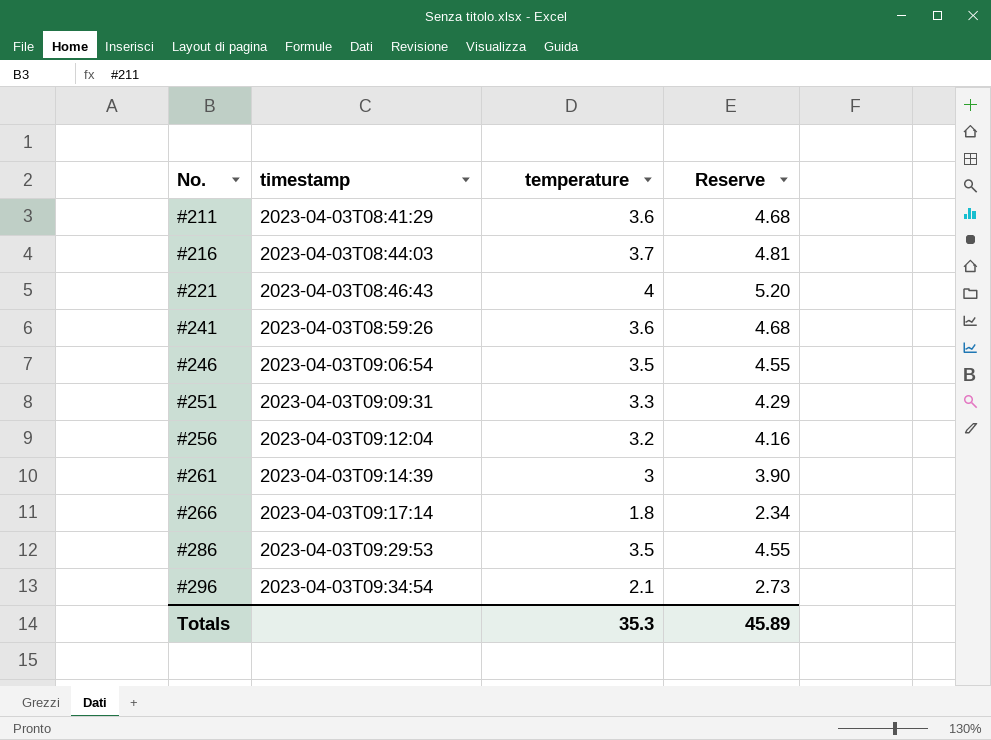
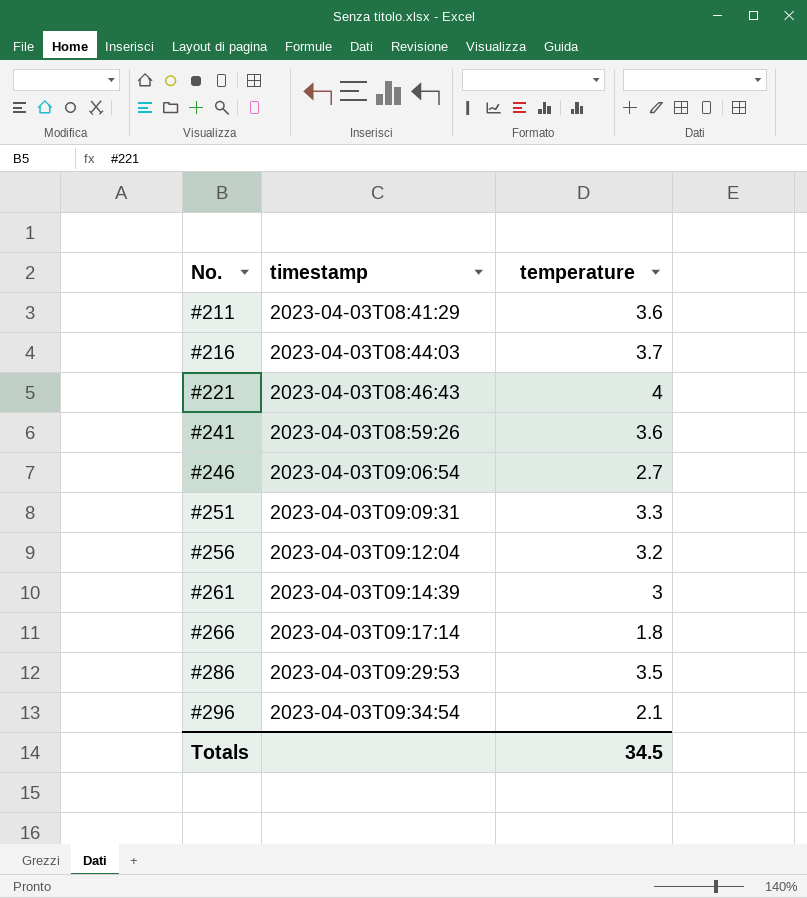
column Reserve | formula: [temperature] * 1.3 -> none
#246 | temperature: 3.5 -> 2.7
Totals | temperature: 35.3 -> 34.5

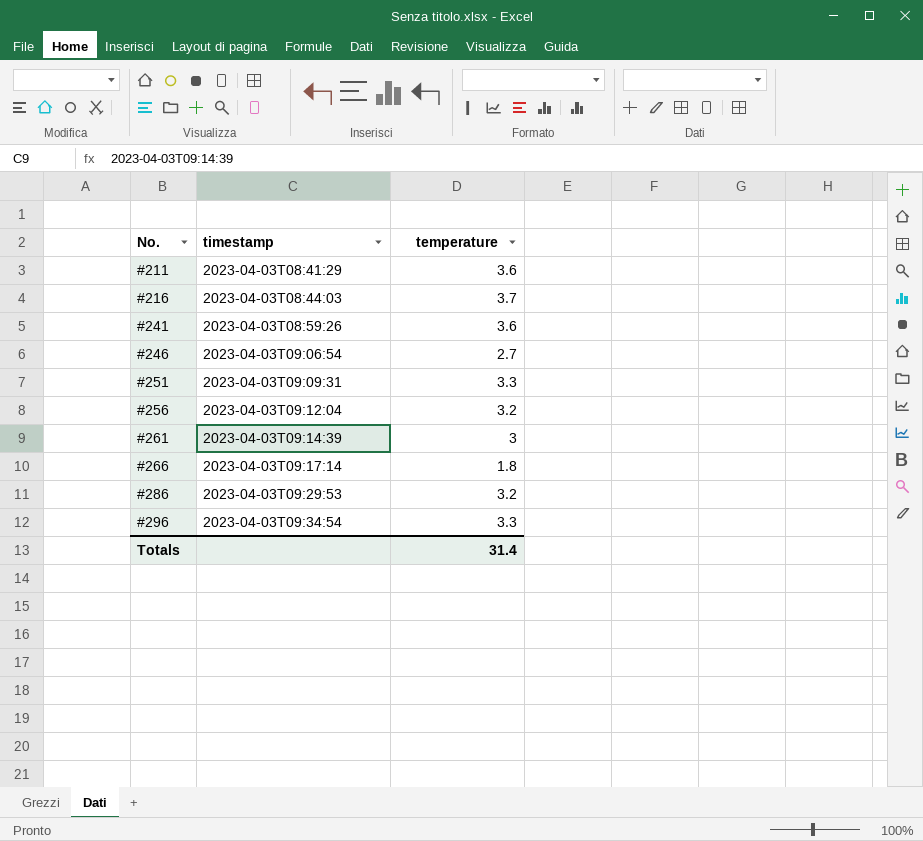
row #221: 2023-04-03T08:46:43 | 4 -> none
#286 | temperature: 3.5 -> 3.2
#296 | temperature: 2.1 -> 3.3
Totals | temperature: 34.5 -> 31.4

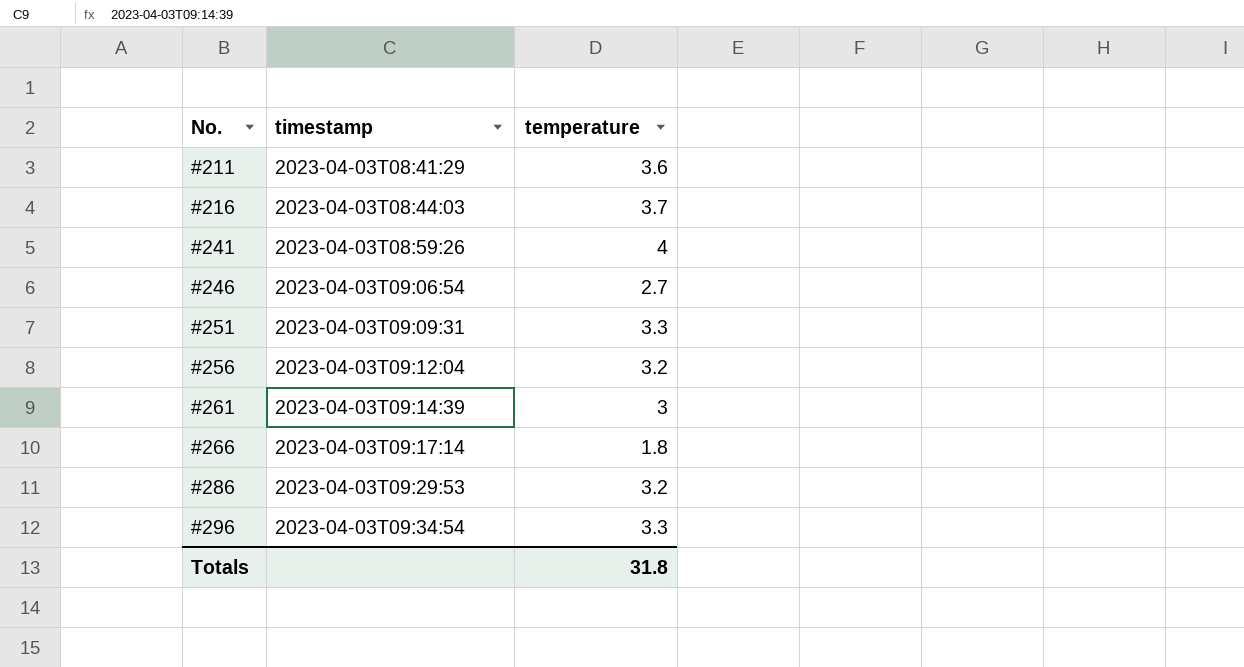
#241 | temperature: 3.6 -> 4
Totals | temperature: 31.4 -> 31.8

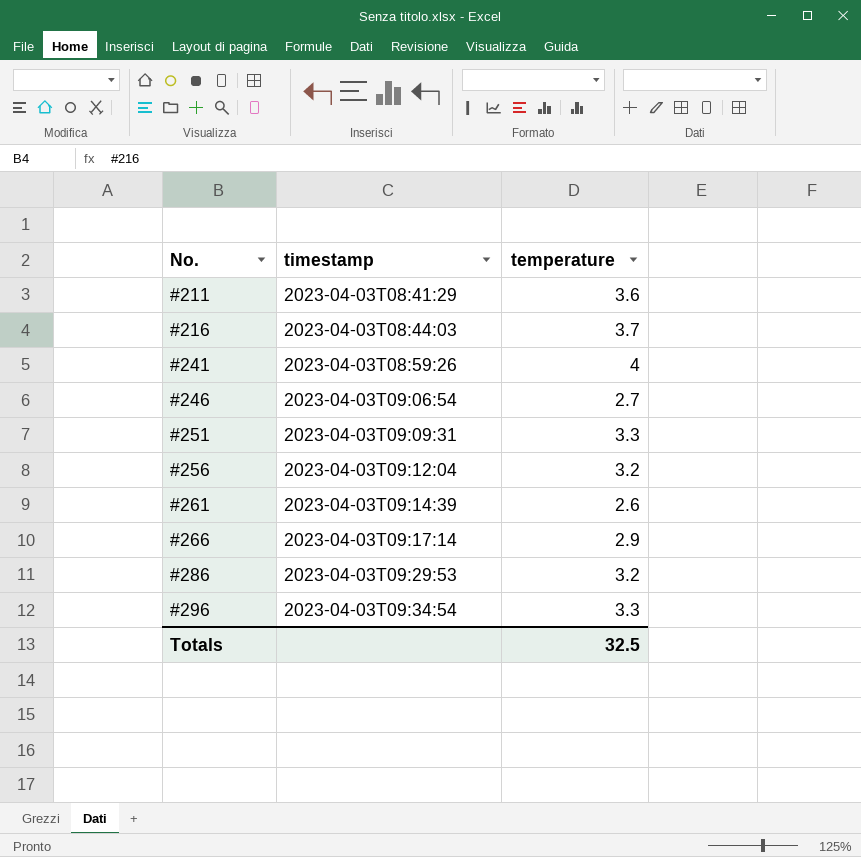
#261 | temperature: 3 -> 2.6
#266 | temperature: 1.8 -> 2.9
Totals | temperature: 31.8 -> 32.5

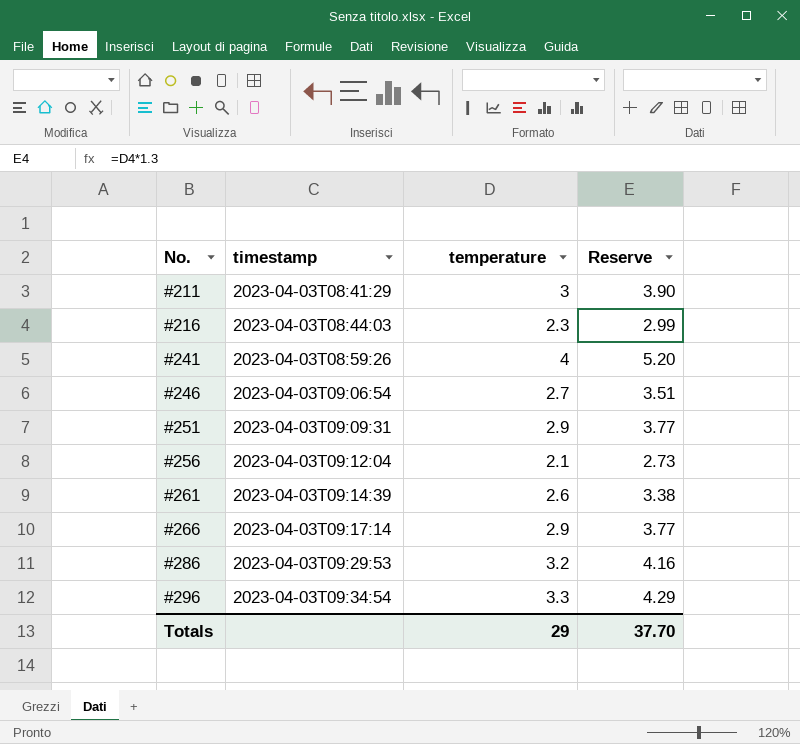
column Reserve | formula: none -> [temperature] * 1.3
#211 | temperature: 3.6 -> 3
#216 | temperature: 3.7 -> 2.3
#251 | temperature: 3.3 -> 2.9
#256 | temperature: 3.2 -> 2.1
Totals | temperature: 32.5 -> 29

